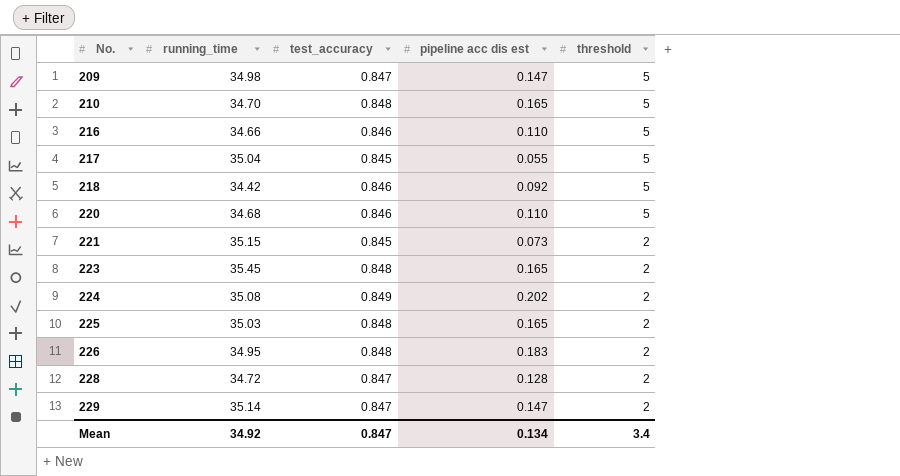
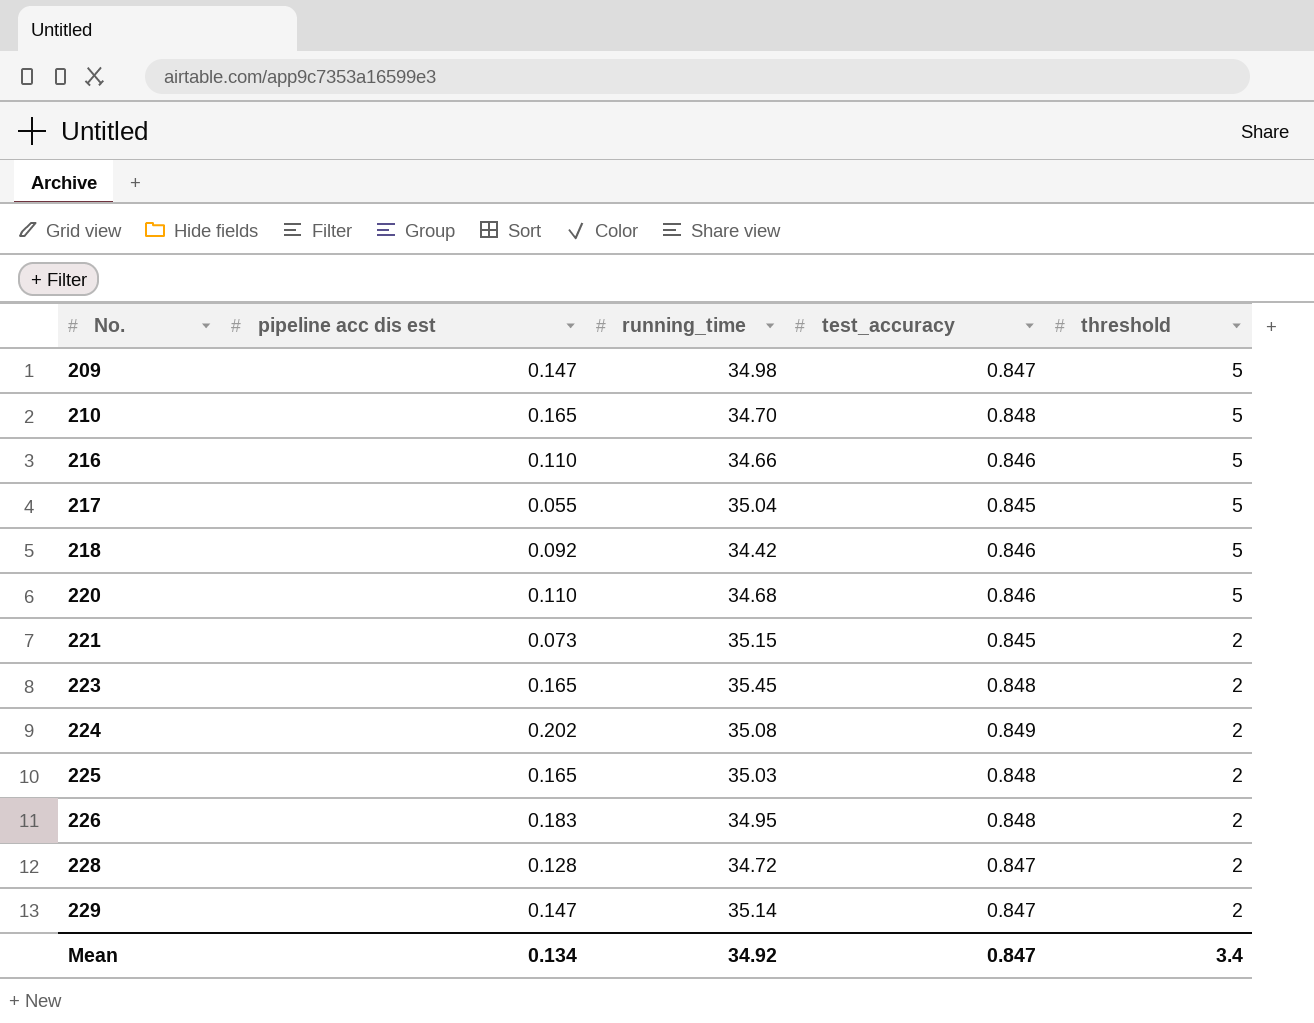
column pipeline acc dis est | position: 4 -> 2

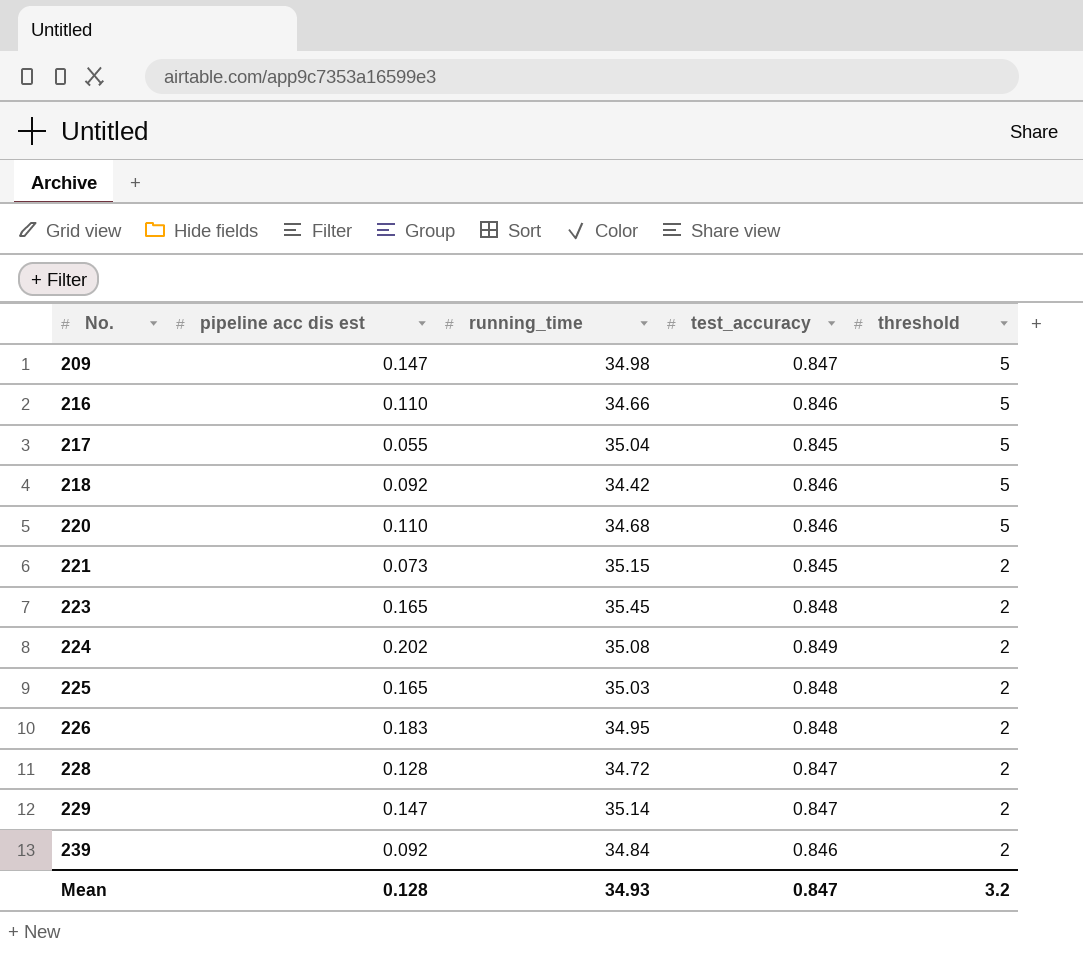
row 210: 0.165 | 34.70 | 0.848 | 5 -> none
row 239: none -> 0.092 | 34.84 | 0.846 | 2
Mean | pipeline acc dis est: 0.134 -> 0.128
Mean | running_time: 34.92 -> 34.93
Mean | threshold: 3.4 -> 3.2

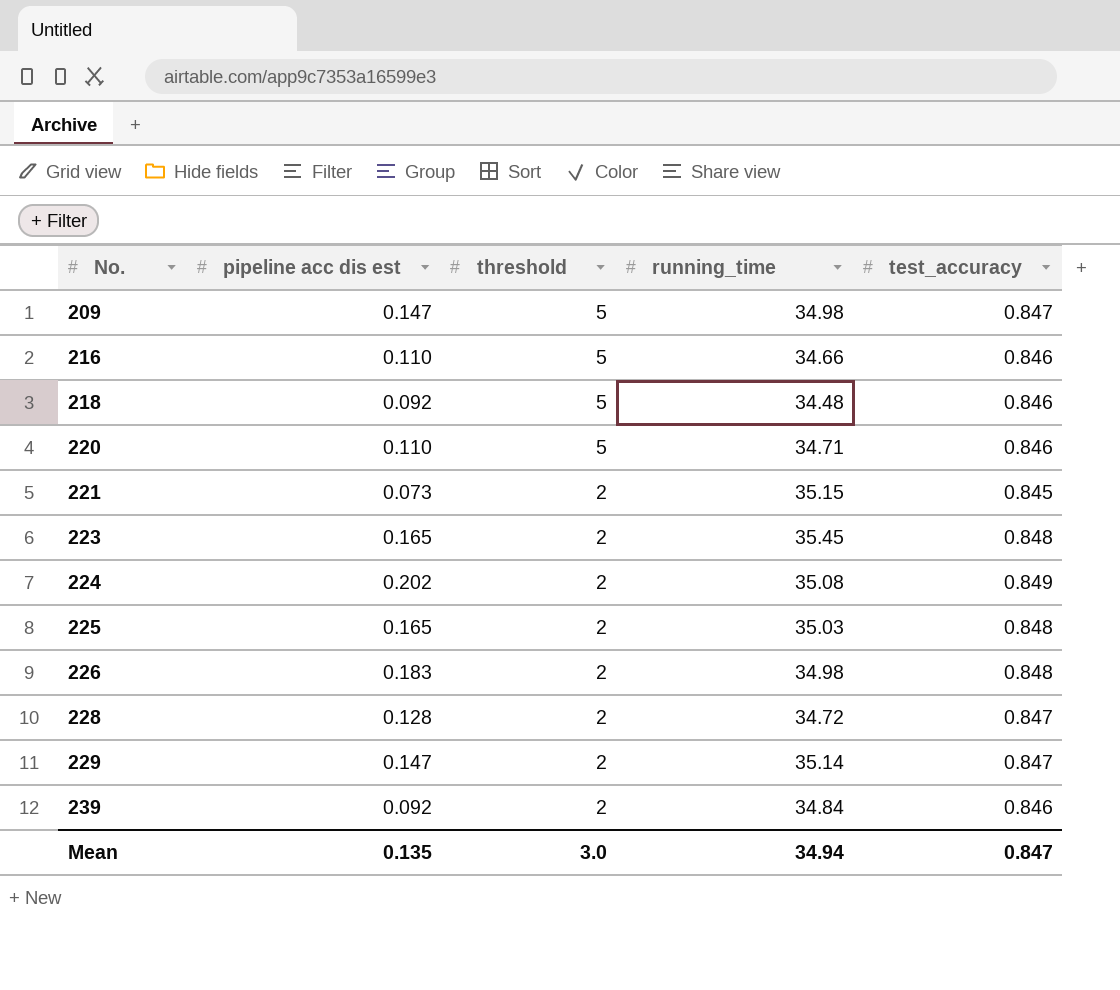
column threshold | position: 5 -> 3
row 217: 0.055 | 35.04 | 0.845 | 5 -> none
218 | running_time: 34.42 -> 34.48
220 | running_time: 34.68 -> 34.71
226 | running_time: 34.95 -> 34.98
Mean | pipeline acc dis est: 0.128 -> 0.135
Mean | threshold: 3.2 -> 3.0
Mean | running_time: 34.93 -> 34.94

